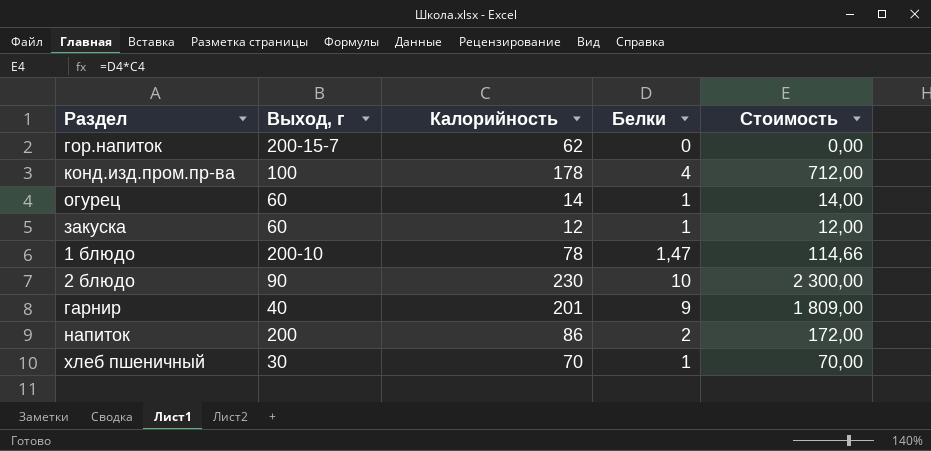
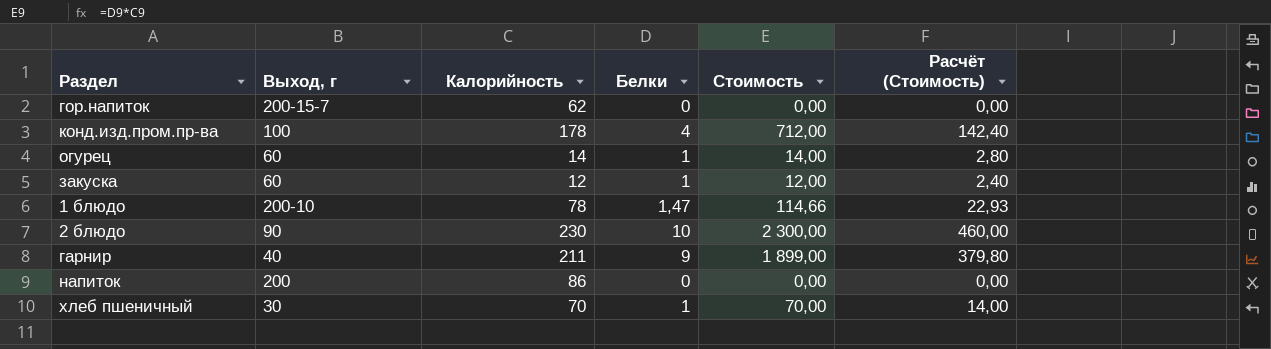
column Расчёт (Стоимость) | formula: none -> [Стоимость] * 0,2
гарнир | Калорийность: 201 -> 211
гарнир | Стоимость: 1 809,00 -> 1 899,00
напиток | Белки: 2 -> 0
напиток | Стоимость: 172,00 -> 0,00

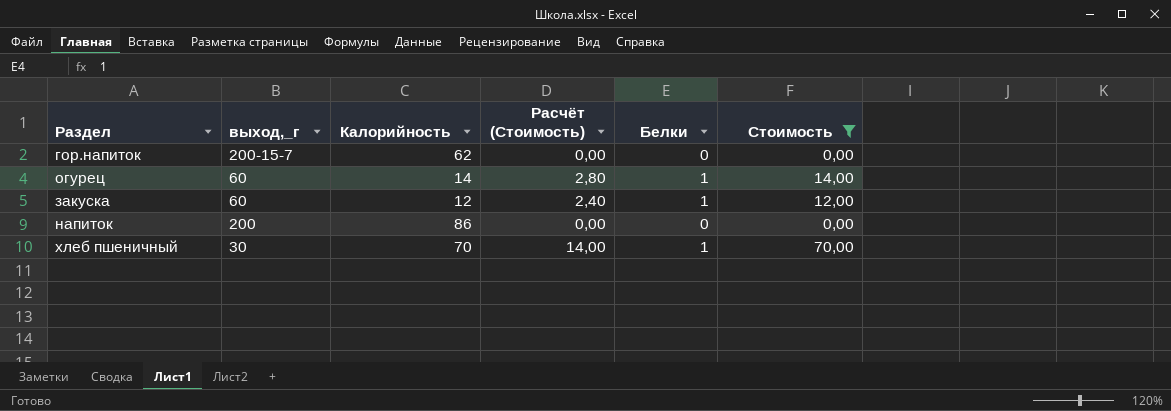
filter: none -> Стоимость <= 70,00
column name: Выход, г -> выход,_г
column Расчёт (Стоимость) | position: 6 -> 4

